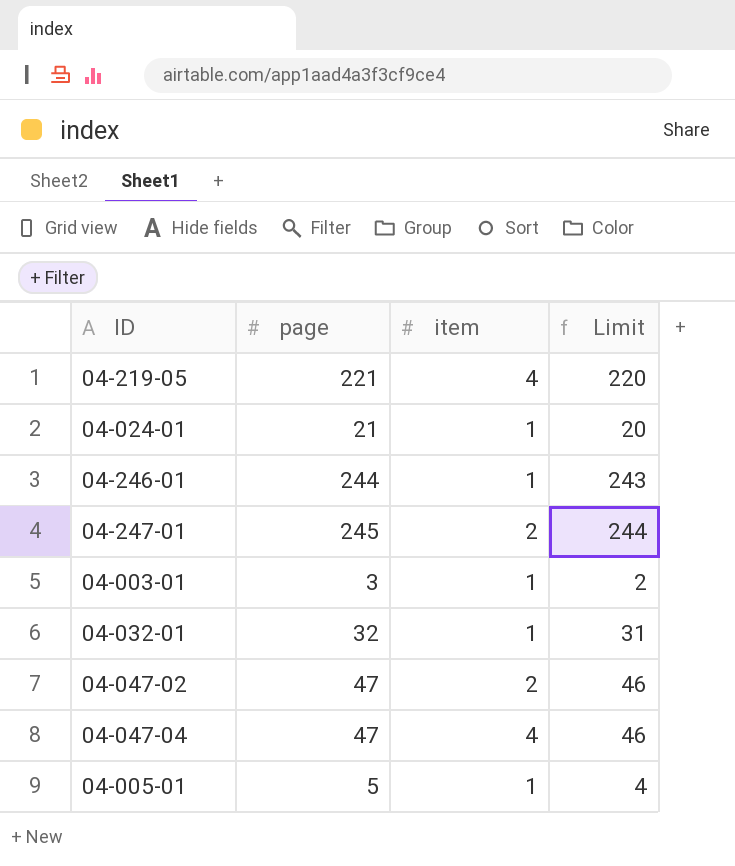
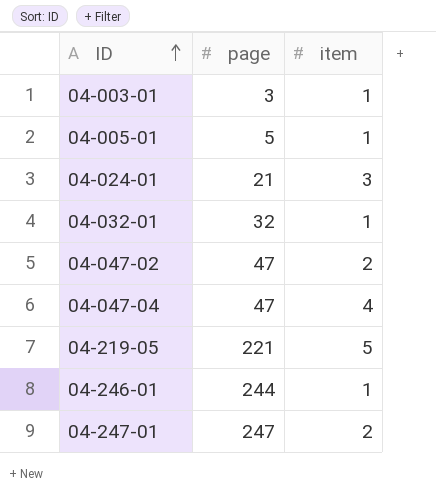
row order: none -> ID ascending
column Limit | formula: [page] - 1 -> none
04-024-01 | item: 1 -> 3
04-219-05 | item: 4 -> 5
04-247-01 | page: 245 -> 247

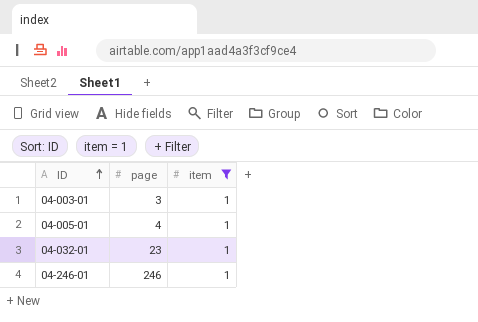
filter: none -> item = 1
04-005-01 | page: 5 -> 4
04-032-01 | page: 32 -> 23
04-246-01 | page: 244 -> 246

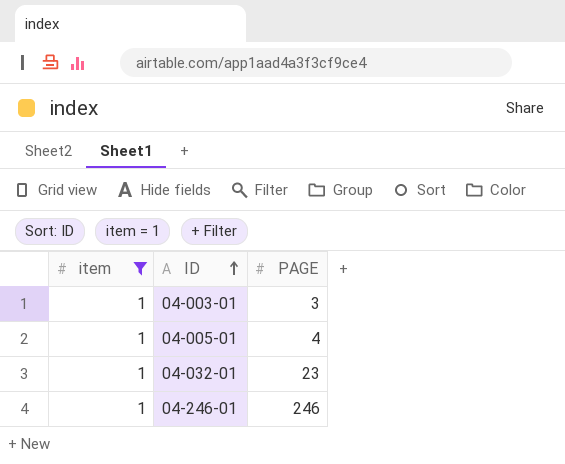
column item | position: 3 -> 1
column name: page -> PAGE

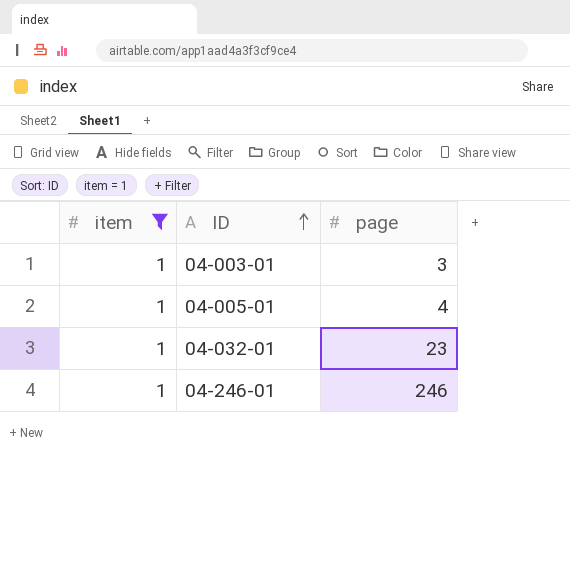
column name: PAGE -> page

